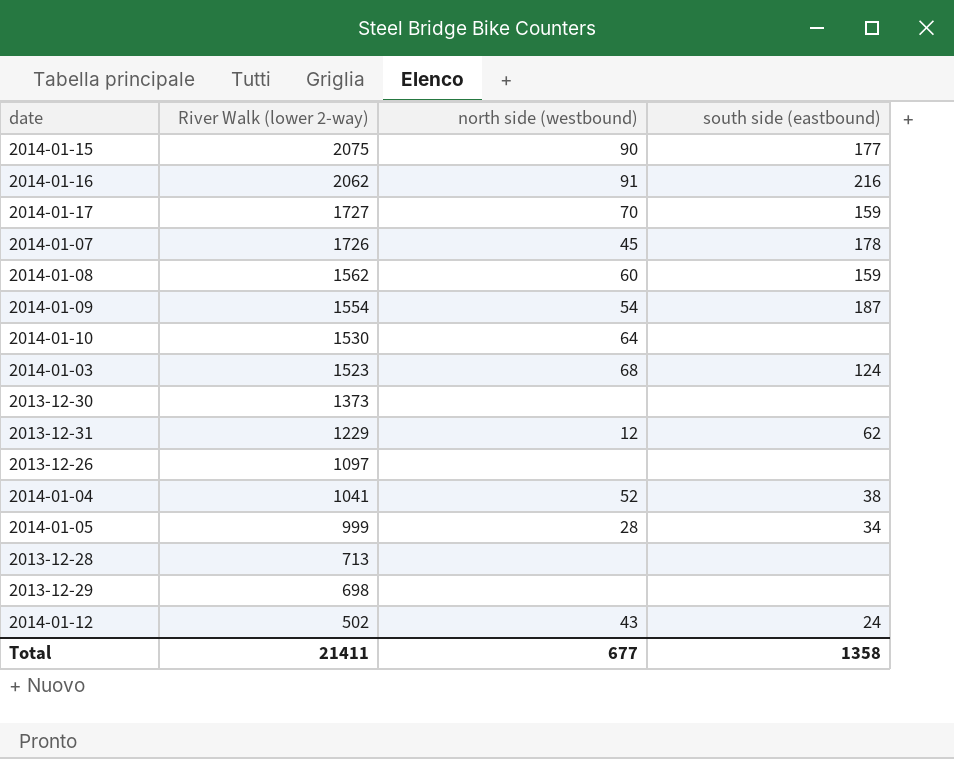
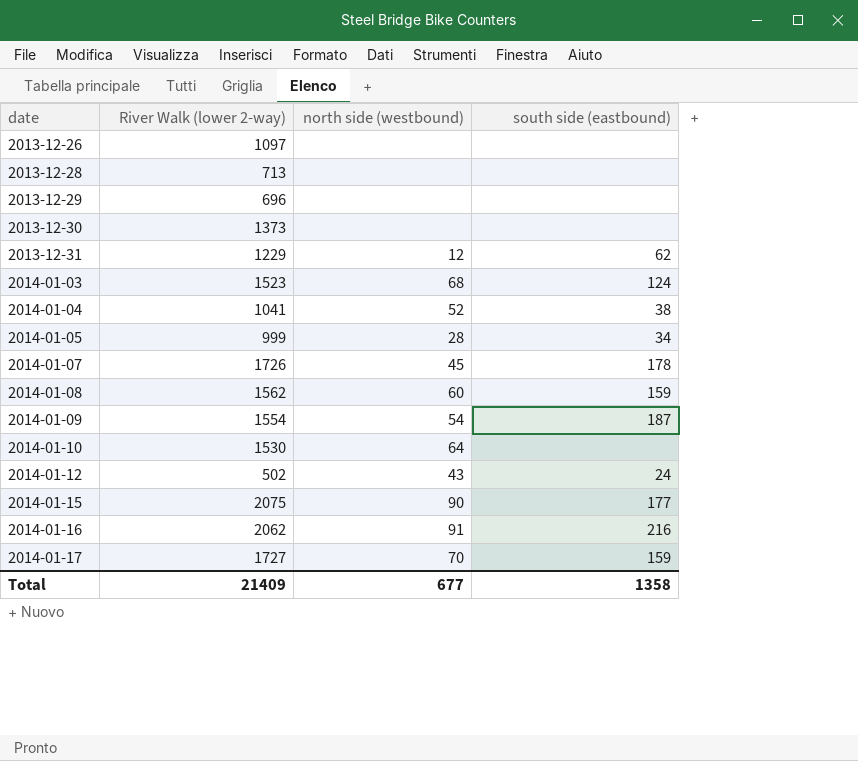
row order: River Walk (lower 2-way) descending -> date ascending
2013-12-29 | River Walk (lower 2-way): 698 -> 696
Total | River Walk (lower 2-way): 21411 -> 21409

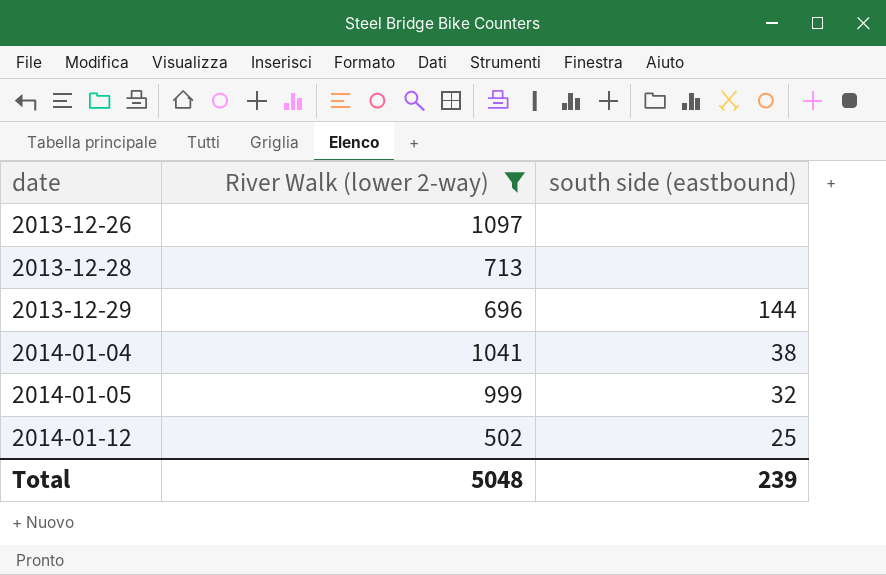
filter: none -> River Walk (lower 2-way) <= 1097
column north side (westbound) | position: 3 -> none
2013-12-29 | south side (eastbound): none -> 144
2014-01-05 | south side (eastbound): 34 -> 32
2014-01-12 | south side (eastbound): 24 -> 25
Total | River Walk (lower 2-way): 21409 -> 5048
Total | south side (eastbound): 1358 -> 239

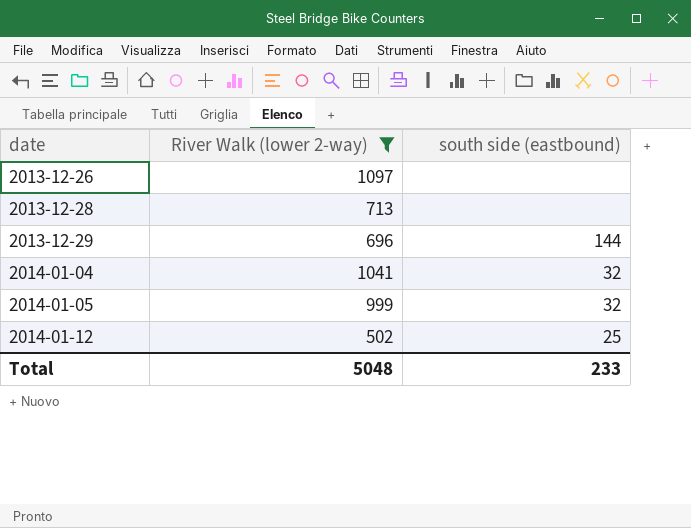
2014-01-04 | south side (eastbound): 38 -> 32
Total | south side (eastbound): 239 -> 233

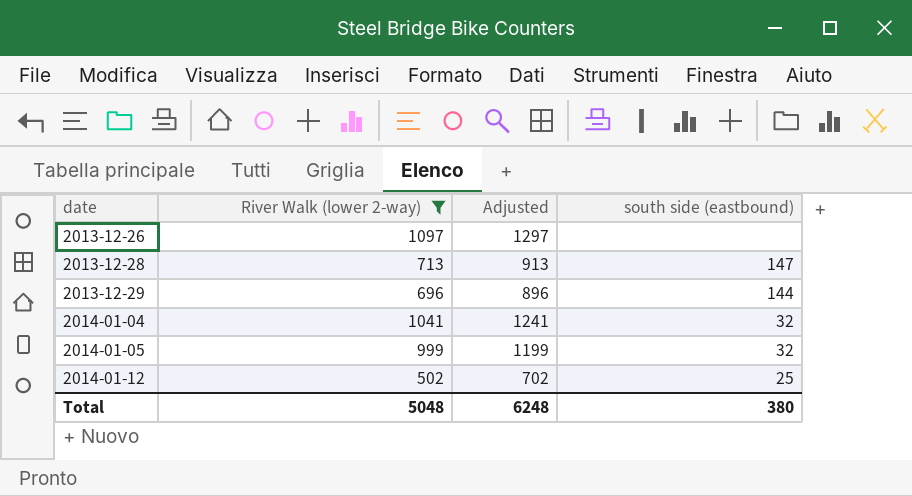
column Adjusted | formula: none -> [River Walk (lower 2-way)] + 200
2013-12-28 | south side (eastbound): none -> 147
Total | south side (eastbound): 233 -> 380

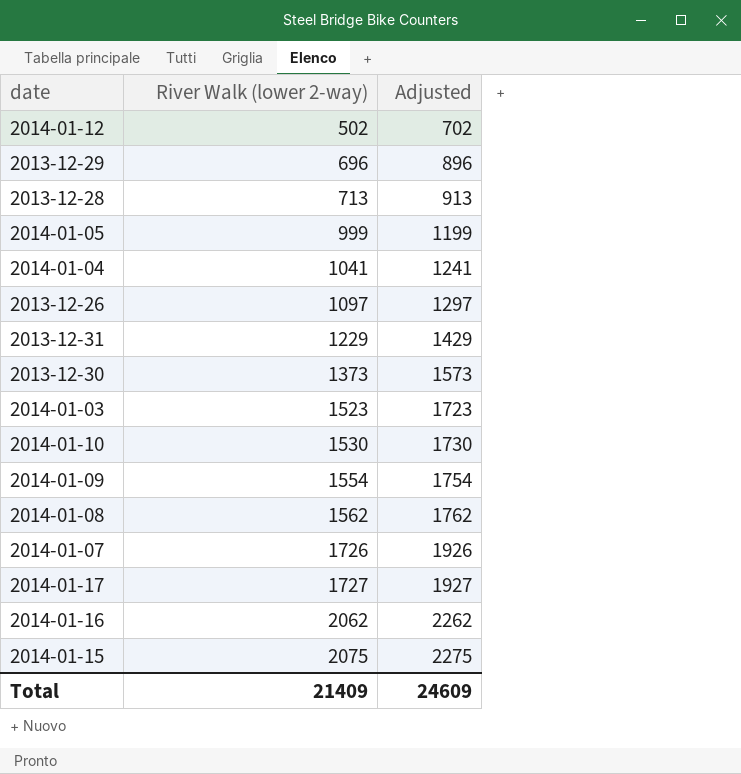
filter: River Walk (lower 2-way) <= 1097 -> none
row order: date ascending -> River Walk (lower 2-way) ascending
column south side (eastbound) | position: 4 -> none
Total | River Walk (lower 2-way): 5048 -> 21409
Total | Adjusted: 6248 -> 24609

